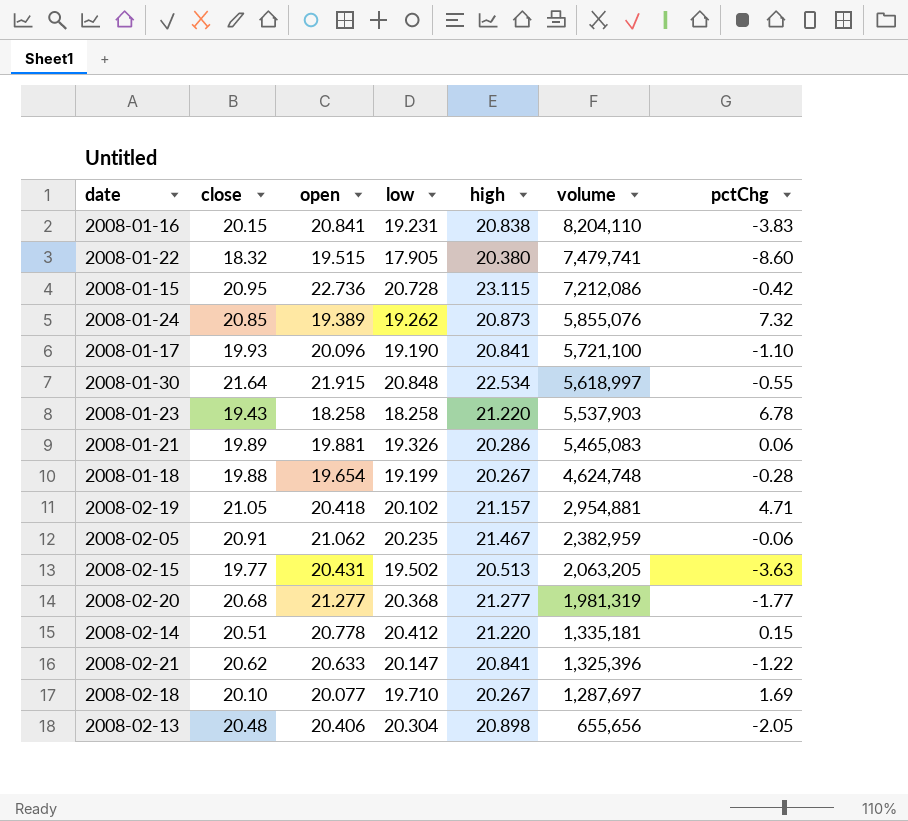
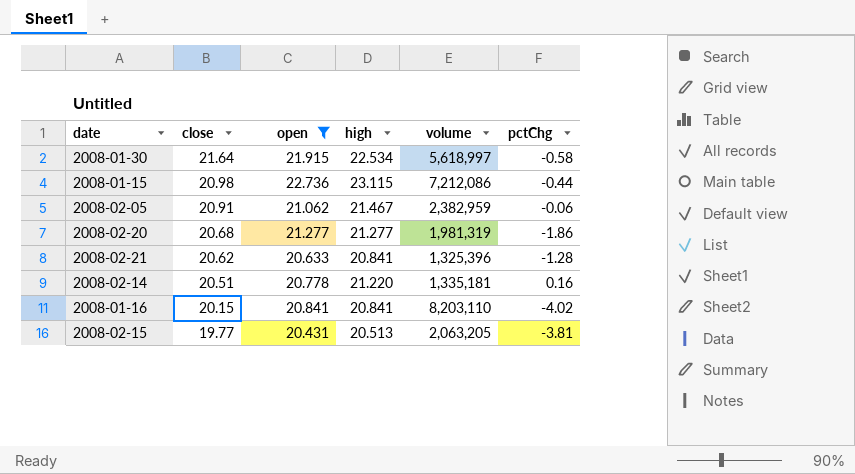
filter: none -> open >= 20.431
row order: volume descending -> close descending
column low | position: 4 -> none
2008-01-30 | pctChg: -0.55 -> -0.58
2008-01-15 | close: 20.95 -> 20.98
2008-01-15 | pctChg: -0.42 -> -0.44
2008-02-20 | pctChg: -1.77 -> -1.86
2008-02-21 | pctChg: -1.22 -> -1.28
2008-02-14 | pctChg: 0.15 -> 0.16
2008-01-16 | high: 20.838 -> 20.841
2008-01-16 | volume: 8,204,110 -> 8,203,110
2008-01-16 | pctChg: -3.83 -> -4.02
2008-02-15 | pctChg: -3.63 -> -3.81

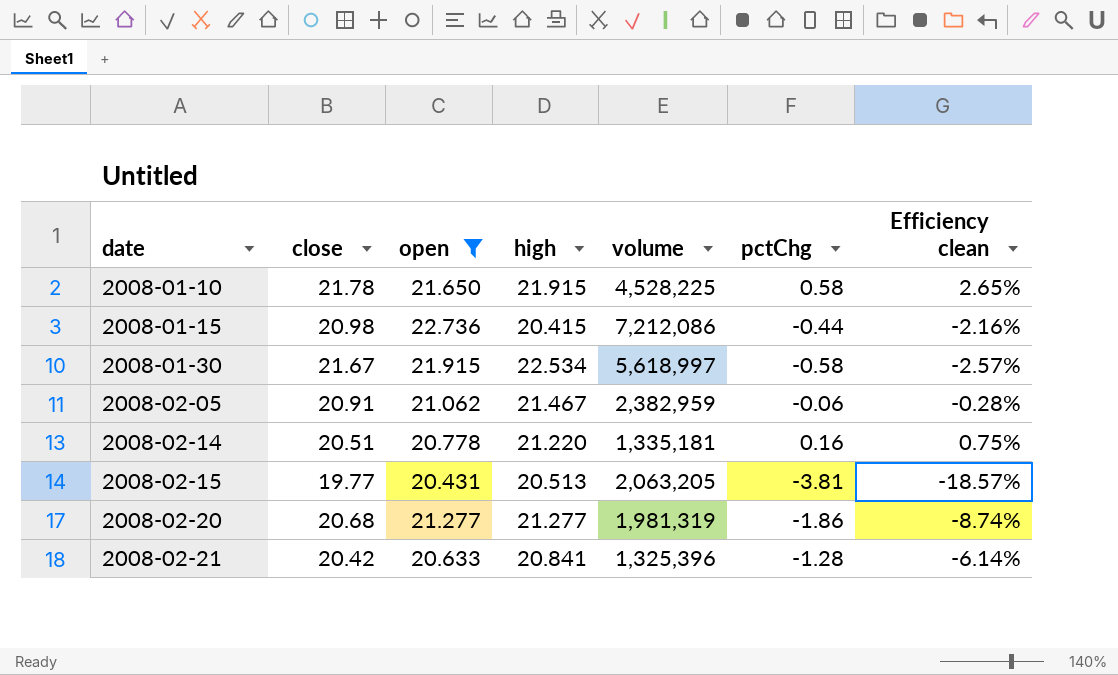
row order: close descending -> date ascending
column Efficiency clean | formula: none -> [pctChg] / [high]
row 2008-01-16: 20.15 | 20.841 | 20.841 | 8,203,110 | -4.02 -> none
row 2008-01-10: none -> 21.78 | 21.650 | 21.915 | 4,528,225 | 0.58 | 2.65%
2008-01-15 | high: 23.115 -> 20.415
2008-01-30 | close: 21.64 -> 21.67
2008-02-21 | close: 20.62 -> 20.42

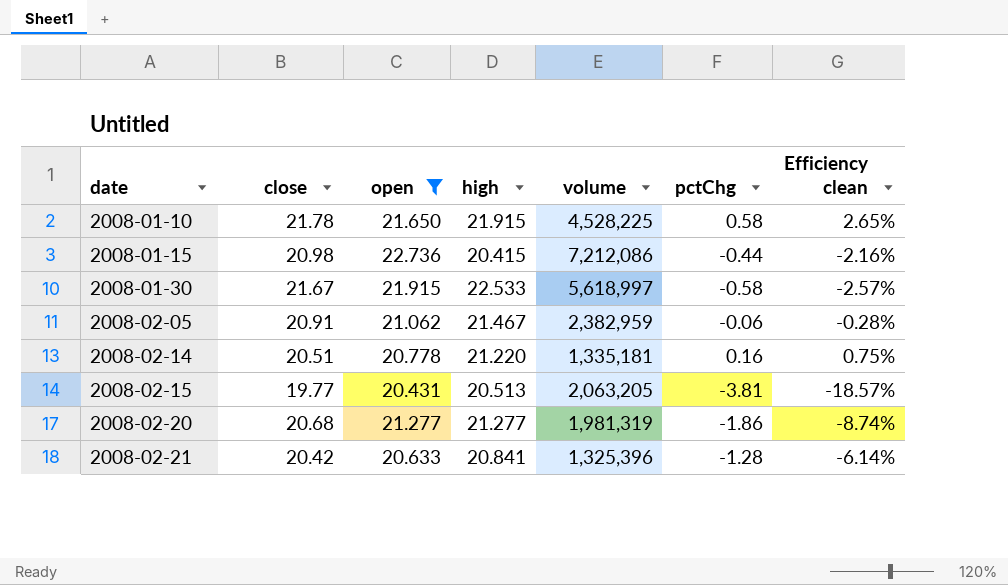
2008-01-30 | high: 22.534 -> 22.533

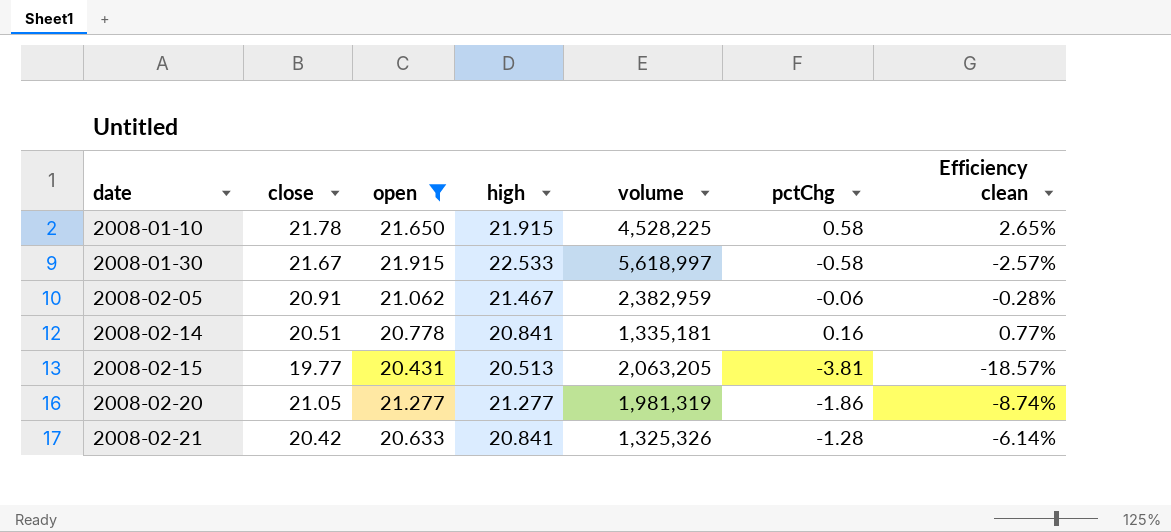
row 2008-01-15: 20.98 | 22.736 | 20.415 | 7,212,086 | -0.44 | -2.16% -> none
2008-02-14 | high: 21.220 -> 20.841
2008-02-14 | Efficiency clean: 0.75% -> 0.77%
2008-02-20 | close: 20.68 -> 21.05
2008-02-21 | volume: 1,325,396 -> 1,325,326

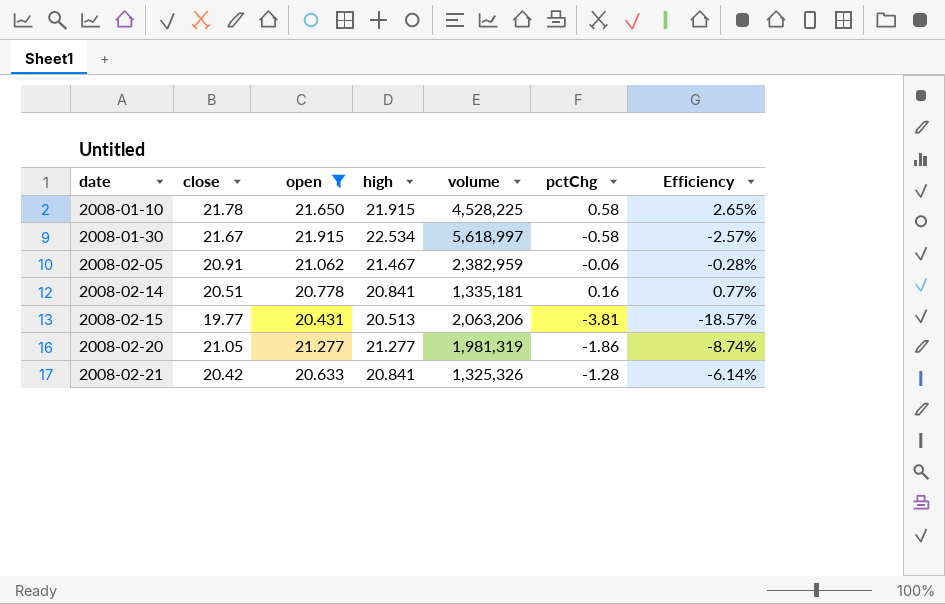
column name: Efficiency clean -> Efficiency
2008-01-30 | high: 22.533 -> 22.534
2008-02-15 | volume: 2,063,205 -> 2,063,206

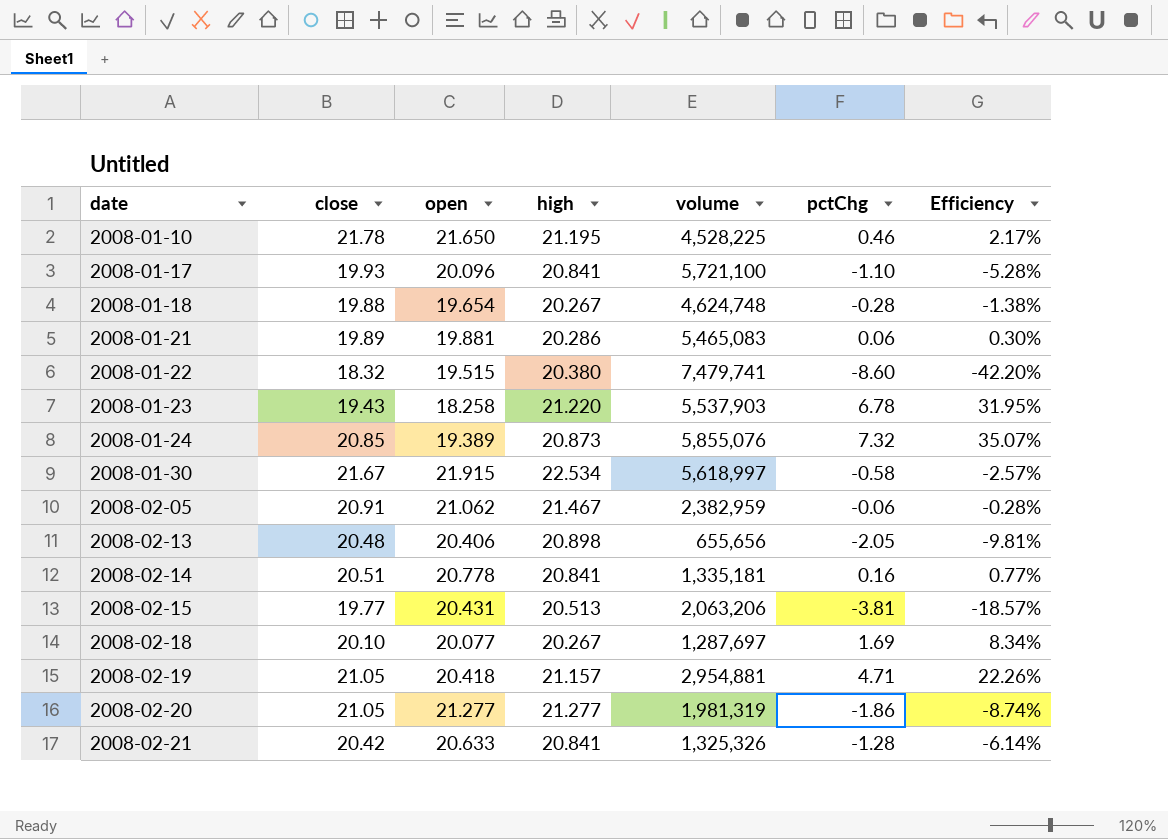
filter: open >= 20.431 -> none
2008-01-10 | high: 21.915 -> 21.195
2008-01-10 | pctChg: 0.58 -> 0.46
2008-01-10 | Efficiency: 2.65% -> 2.17%

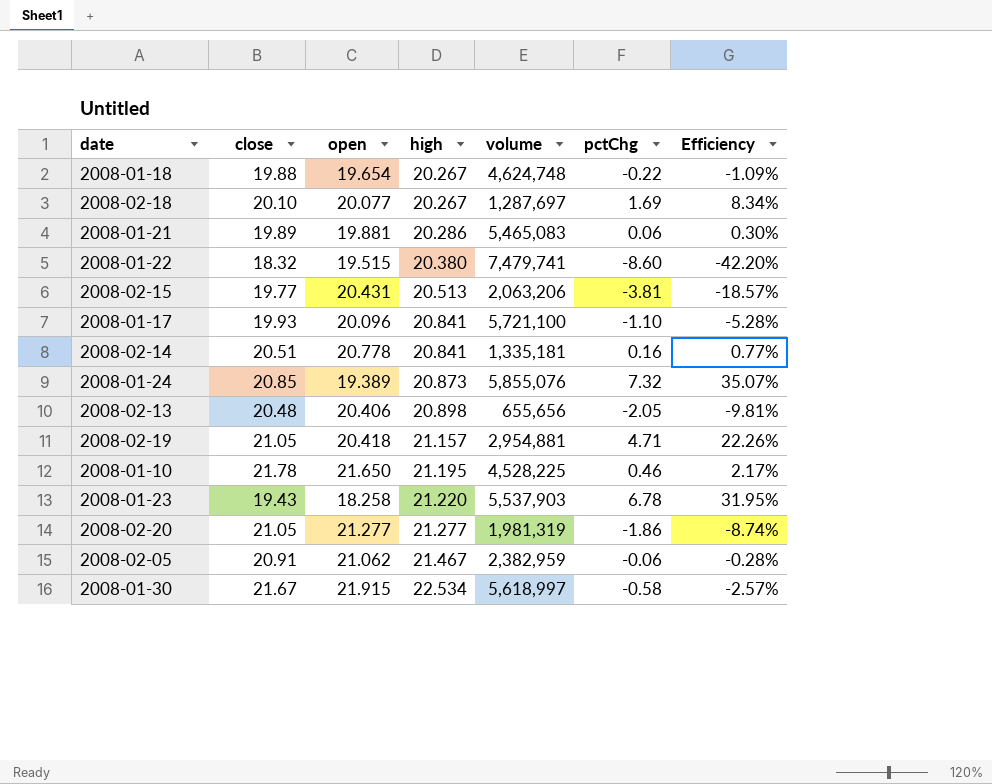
row order: date ascending -> high ascending
row 2008-02-21: 20.42 | 20.633 | 20.841 | 1,325,326 | -1.28 | -6.14% -> none
2008-01-18 | pctChg: -0.28 -> -0.22
2008-01-18 | Efficiency: -1.38% -> -1.09%

